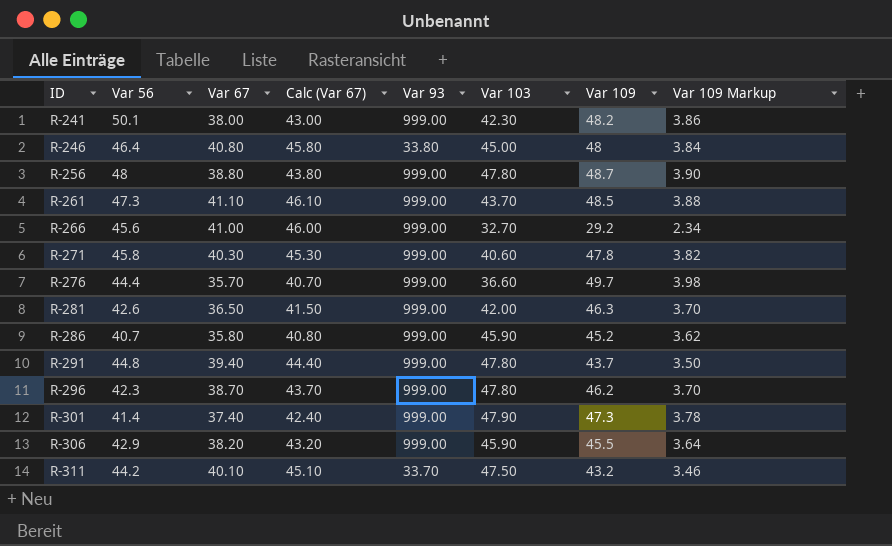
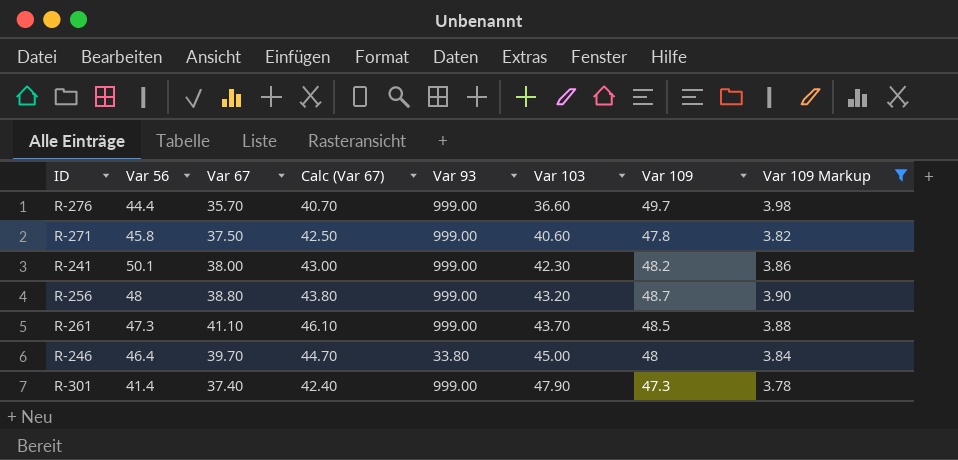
filter: none -> Var 109 Markup >= 3.78
row order: ID ascending -> Var 103 ascending
R-271 | Var 67: 40.30 -> 37.50
R-271 | Calc (Var 67): 45.30 -> 42.50
R-256 | Var 103: 47.80 -> 43.20
R-246 | Var 67: 40.80 -> 39.70
R-246 | Calc (Var 67): 45.80 -> 44.70

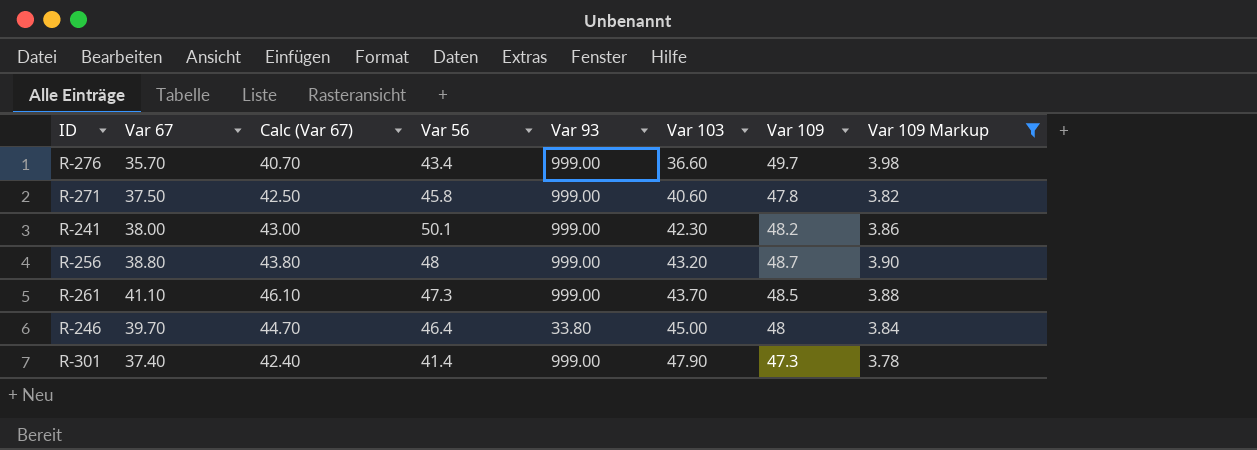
column Var 56 | position: 2 -> 4
R-276 | Var 56: 44.4 -> 43.4

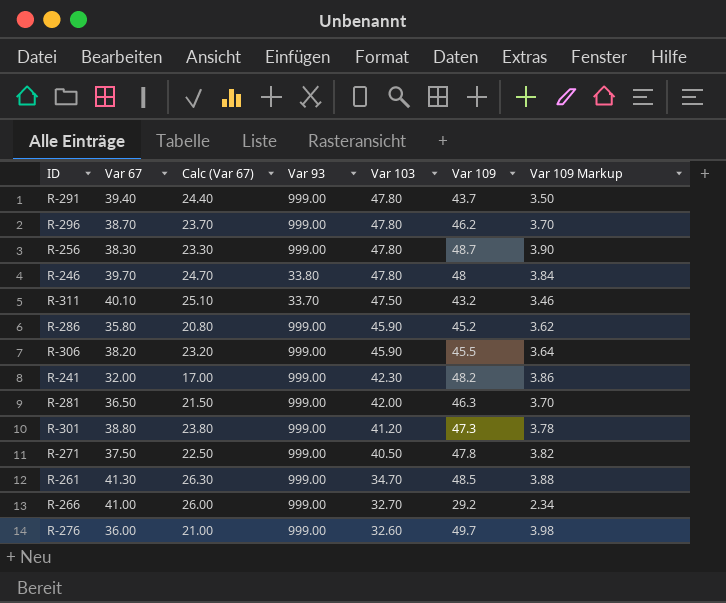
filter: Var 109 Markup >= 3.78 -> none
row order: Var 103 ascending -> Var 103 descending
column Var 56 | position: 4 -> none
column Calc (Var 67) | formula: [Var 67] + 5 -> [Var 67] - 15
R-256 | Var 67: 38.80 -> 38.30
R-256 | Var 103: 43.20 -> 47.80
R-246 | Var 103: 45.00 -> 47.80
R-241 | Var 67: 38.00 -> 32.00
R-301 | Var 67: 37.40 -> 38.80
R-301 | Var 103: 47.90 -> 41.20
R-271 | Var 103: 40.60 -> 40.50
R-261 | Var 67: 41.10 -> 41.30
R-261 | Var 103: 43.70 -> 34.70
R-276 | Var 67: 35.70 -> 36.00
R-276 | Var 103: 36.60 -> 32.60

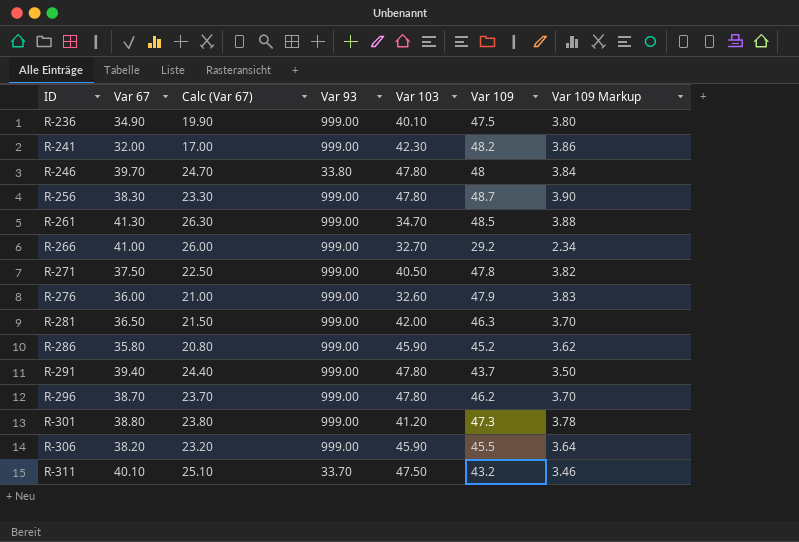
row order: Var 103 descending -> ID ascending
row R-236: none -> 34.90 | 19.90 | 999.00 | 40.10 | 47.5 | 3.80
R-276 | Var 109: 49.7 -> 47.9
R-276 | Var 109 Markup: 3.98 -> 3.83

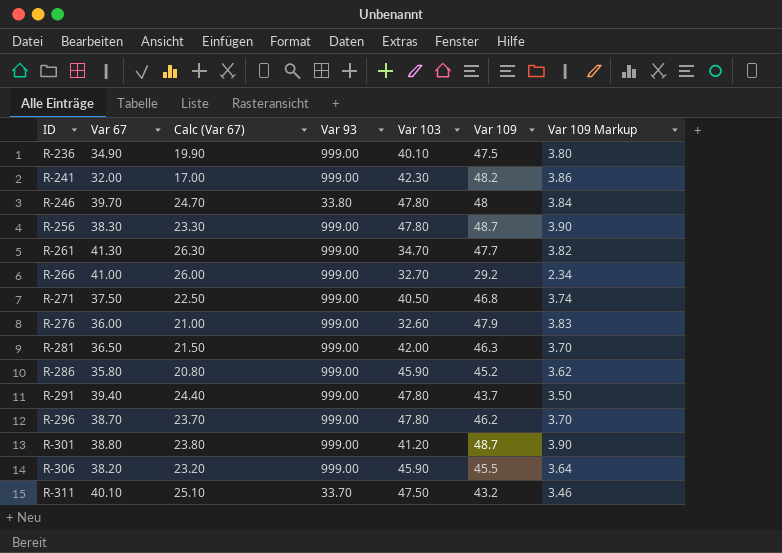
R-261 | Var 109: 48.5 -> 47.7
R-261 | Var 109 Markup: 3.88 -> 3.82
R-271 | Var 109: 47.8 -> 46.8
R-271 | Var 109 Markup: 3.82 -> 3.74
R-301 | Var 109: 47.3 -> 48.7
R-301 | Var 109 Markup: 3.78 -> 3.90

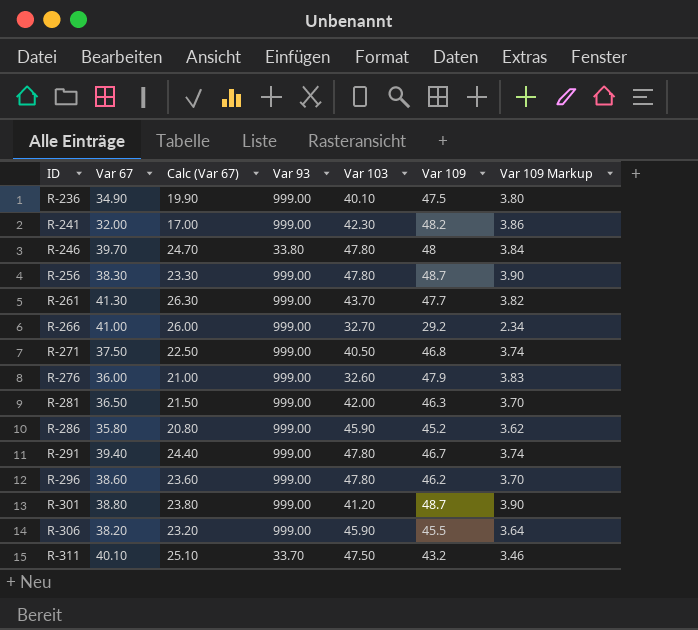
R-261 | Var 103: 34.70 -> 43.70
R-291 | Var 109: 43.7 -> 46.7
R-291 | Var 109 Markup: 3.50 -> 3.74
R-296 | Var 67: 38.70 -> 38.60
R-296 | Calc (Var 67): 23.70 -> 23.60

